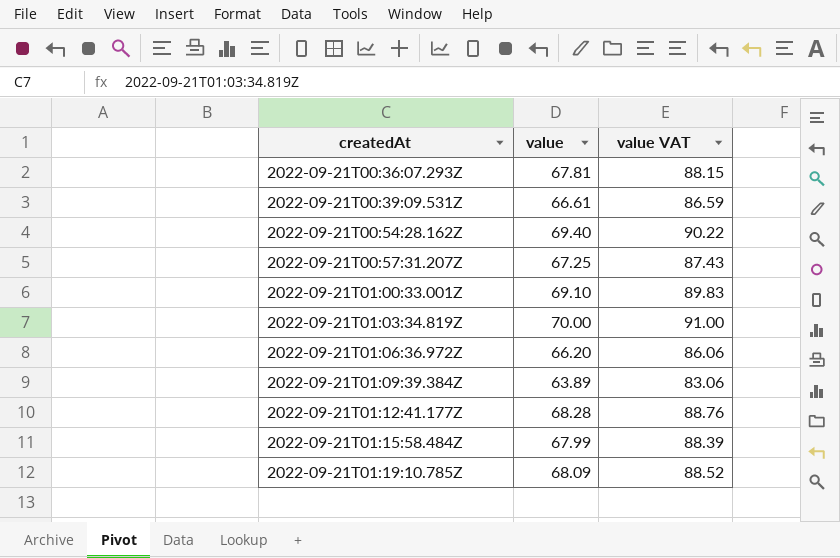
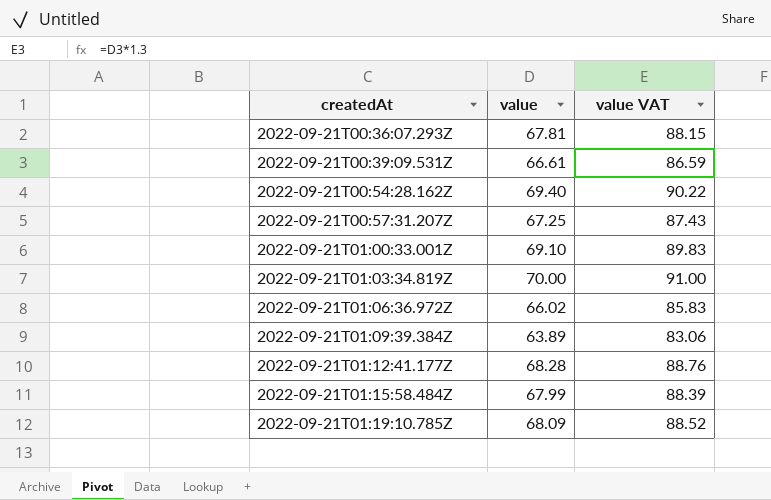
2022-09-21T01:06:36.972Z | value: 66.20 -> 66.02
2022-09-21T01:06:36.972Z | value VAT: 86.06 -> 85.83

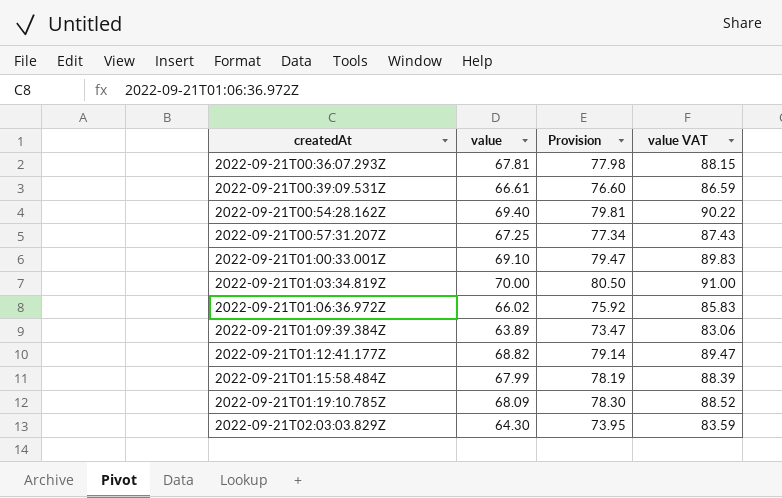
column Provision | formula: none -> [value] * 1.15
2022-09-21T01:12:41.177Z | value: 68.28 -> 68.82
2022-09-21T01:12:41.177Z | value VAT: 88.76 -> 89.47
row 2022-09-21T02:03:03.829Z: none -> 64.30 | 73.95 | 83.59

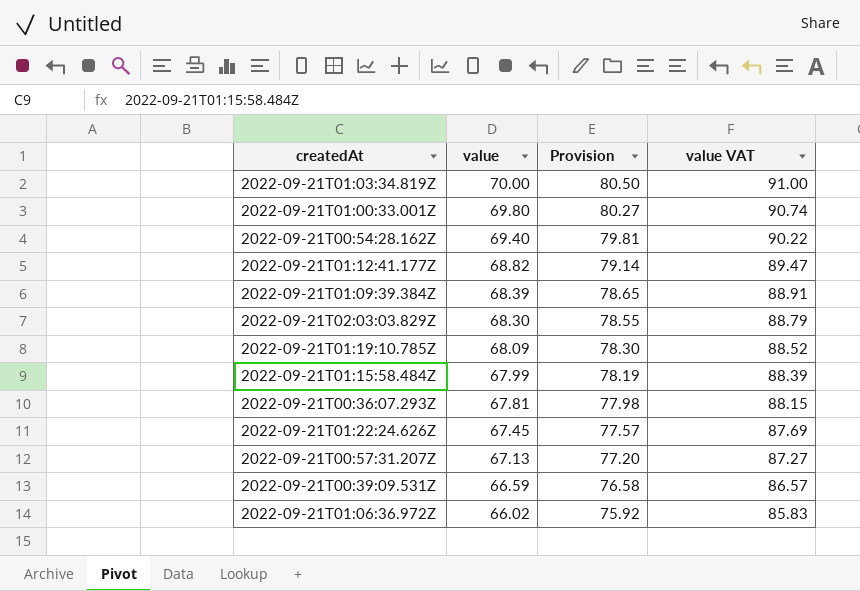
row order: createdAt ascending -> value descending
2022-09-21T01:00:33.001Z | value: 69.10 -> 69.80
2022-09-21T01:00:33.001Z | Provision: 79.47 -> 80.27
2022-09-21T01:00:33.001Z | value VAT: 89.83 -> 90.74
2022-09-21T01:09:39.384Z | value: 63.89 -> 68.39
2022-09-21T01:09:39.384Z | Provision: 73.47 -> 78.65
2022-09-21T01:09:39.384Z | value VAT: 83.06 -> 88.91
2022-09-21T02:03:03.829Z | value: 64.30 -> 68.30
2022-09-21T02:03:03.829Z | Provision: 73.95 -> 78.55
2022-09-21T02:03:03.829Z | value VAT: 83.59 -> 88.79
row 2022-09-21T01:22:24.626Z: none -> 67.45 | 77.57 | 87.69
2022-09-21T00:57:31.207Z | value: 67.25 -> 67.13
2022-09-21T00:57:31.207Z | Provision: 77.34 -> 77.20
2022-09-21T00:57:31.207Z | value VAT: 87.43 -> 87.27
2022-09-21T00:39:09.531Z | value: 66.61 -> 66.59
2022-09-21T00:39:09.531Z | Provision: 76.60 -> 76.58
2022-09-21T00:39:09.531Z | value VAT: 86.59 -> 86.57

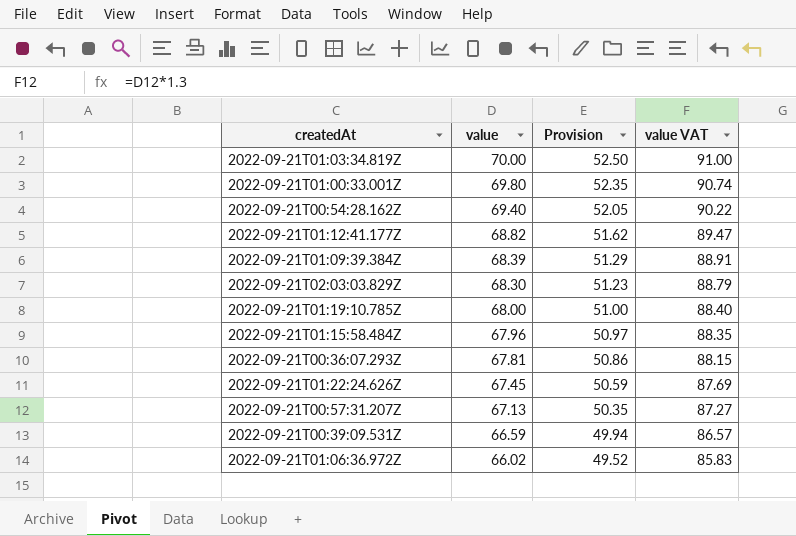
column Provision | formula: [value] * 1.15 -> [value] * 0.75
2022-09-21T01:19:10.785Z | value: 68.09 -> 68.00
2022-09-21T01:19:10.785Z | value VAT: 88.52 -> 88.40
2022-09-21T01:15:58.484Z | value: 67.99 -> 67.96
2022-09-21T01:15:58.484Z | value VAT: 88.39 -> 88.35

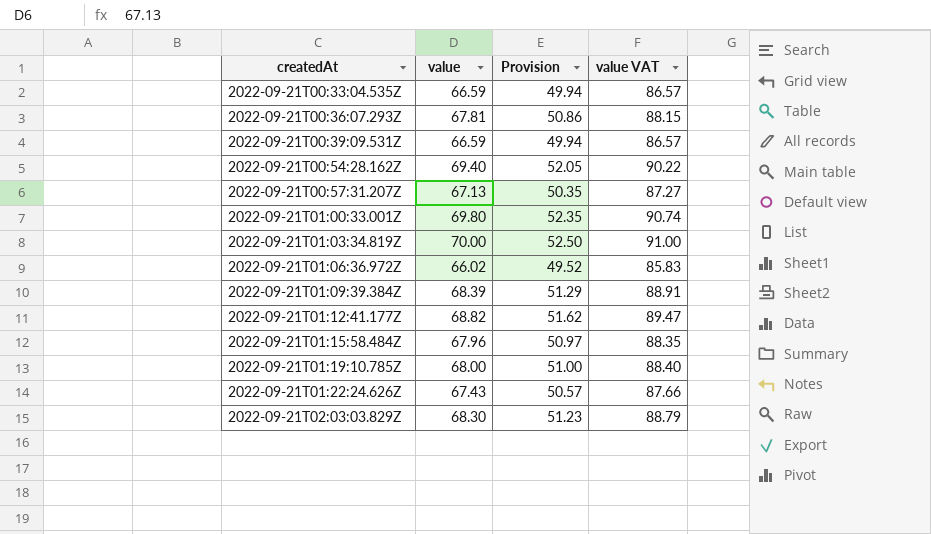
row order: value descending -> createdAt ascending
row 2022-09-21T00:33:04.535Z: none -> 66.59 | 49.94 | 86.57
2022-09-21T01:22:24.626Z | value: 67.45 -> 67.43
2022-09-21T01:22:24.626Z | Provision: 50.59 -> 50.57
2022-09-21T01:22:24.626Z | value VAT: 87.69 -> 87.66

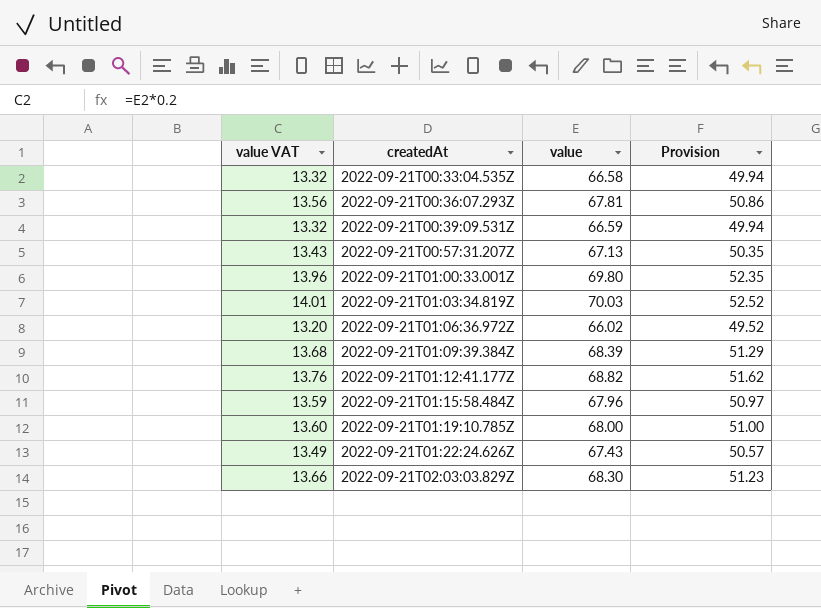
column value VAT | formula: [value] * 1.3 -> [value] * 0.2
column value VAT | position: 4 -> 1
row 2022-09-21T00:54:28.162Z: 69.40 | 52.05 | 90.22 -> none
2022-09-21T00:33:04.535Z | value: 66.59 -> 66.58
2022-09-21T01:03:34.819Z | value: 70.00 -> 70.03
2022-09-21T01:03:34.819Z | Provision: 52.50 -> 52.52

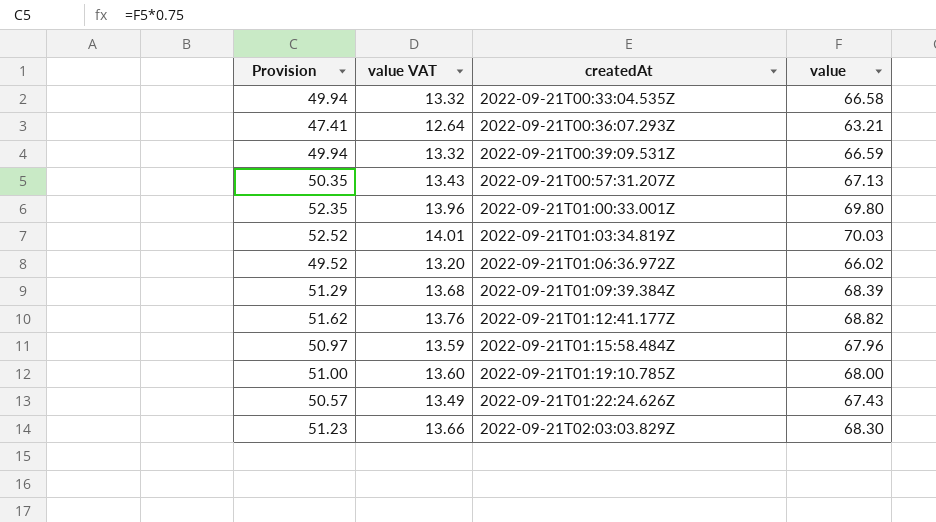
column Provision | position: 4 -> 1
2022-09-21T00:36:07.293Z | Provision: 50.86 -> 47.41
2022-09-21T00:36:07.293Z | value VAT: 13.56 -> 12.64
2022-09-21T00:36:07.293Z | value: 67.81 -> 63.21

